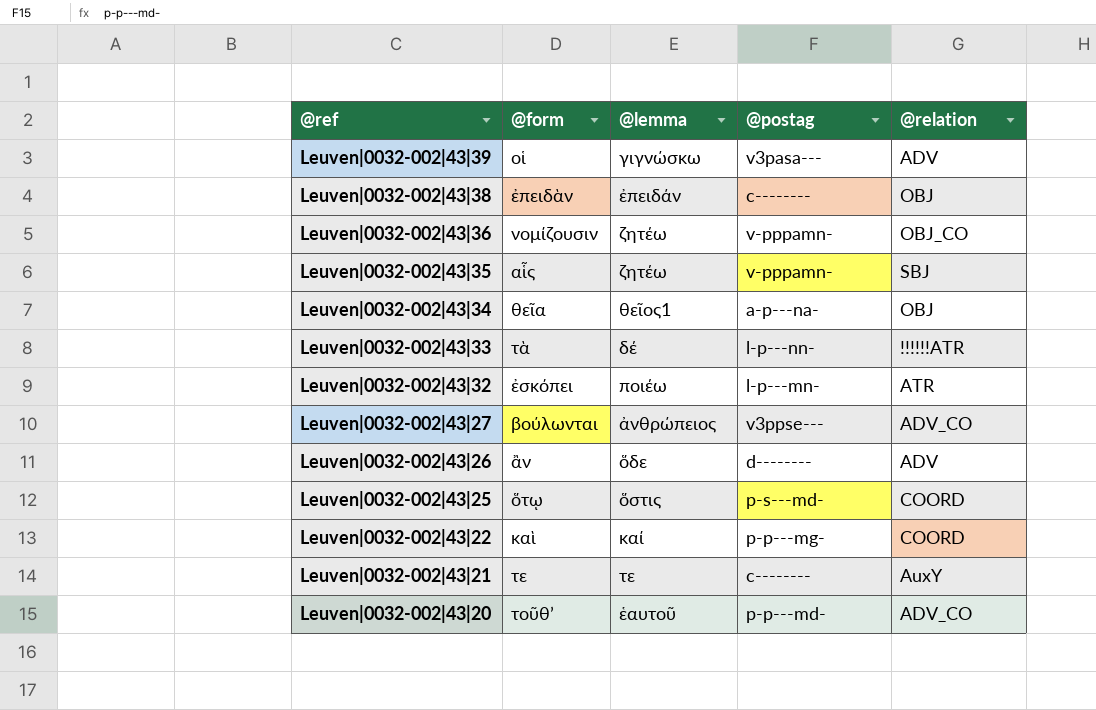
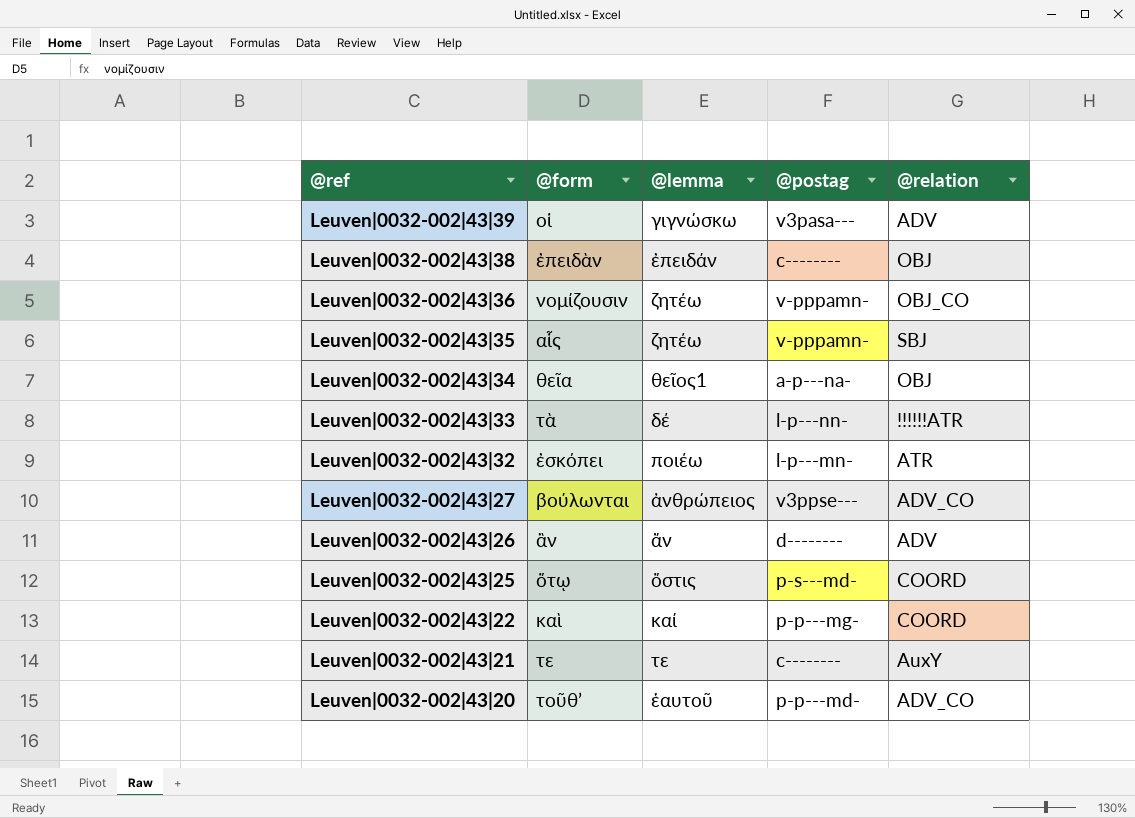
Leuven|0032-002|43|26 | @lemma: ὅδε -> ἄν

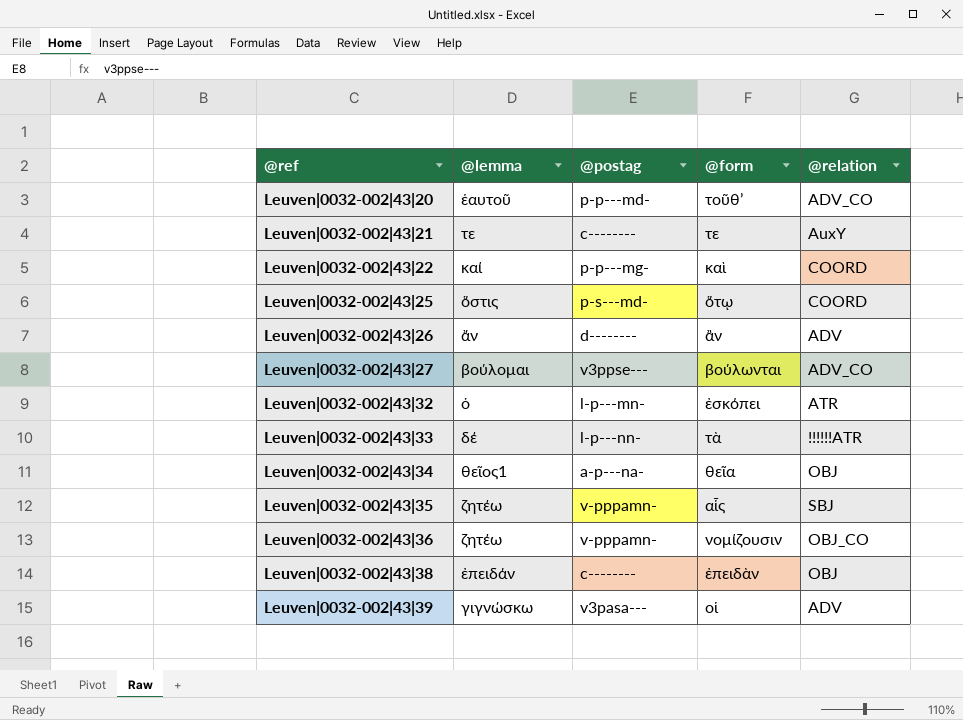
row order: @ref descending -> @ref ascending
column @form | position: 2 -> 4
Leuven|0032-002|43|27 | @lemma: ἀνθρώπειος -> βούλομαι
Leuven|0032-002|43|32 | @lemma: ποιέω -> ὁ

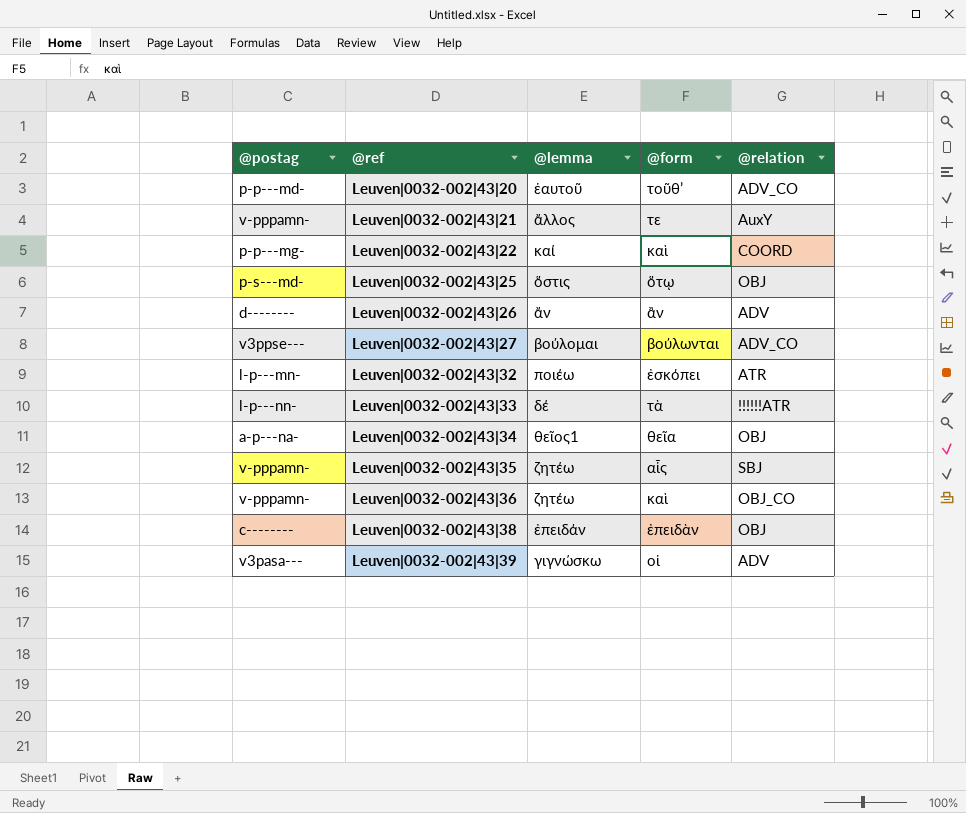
column @postag | position: 3 -> 1
Leuven|0032-002|43|21 | @postag: c-------- -> v-pppamn-
Leuven|0032-002|43|21 | @lemma: τε -> ἄλλος
Leuven|0032-002|43|25 | @relation: COORD -> OBJ
Leuven|0032-002|43|32 | @lemma: ὁ -> ποιέω
Leuven|0032-002|43|36 | @form: νομίζουσιν -> καὶ

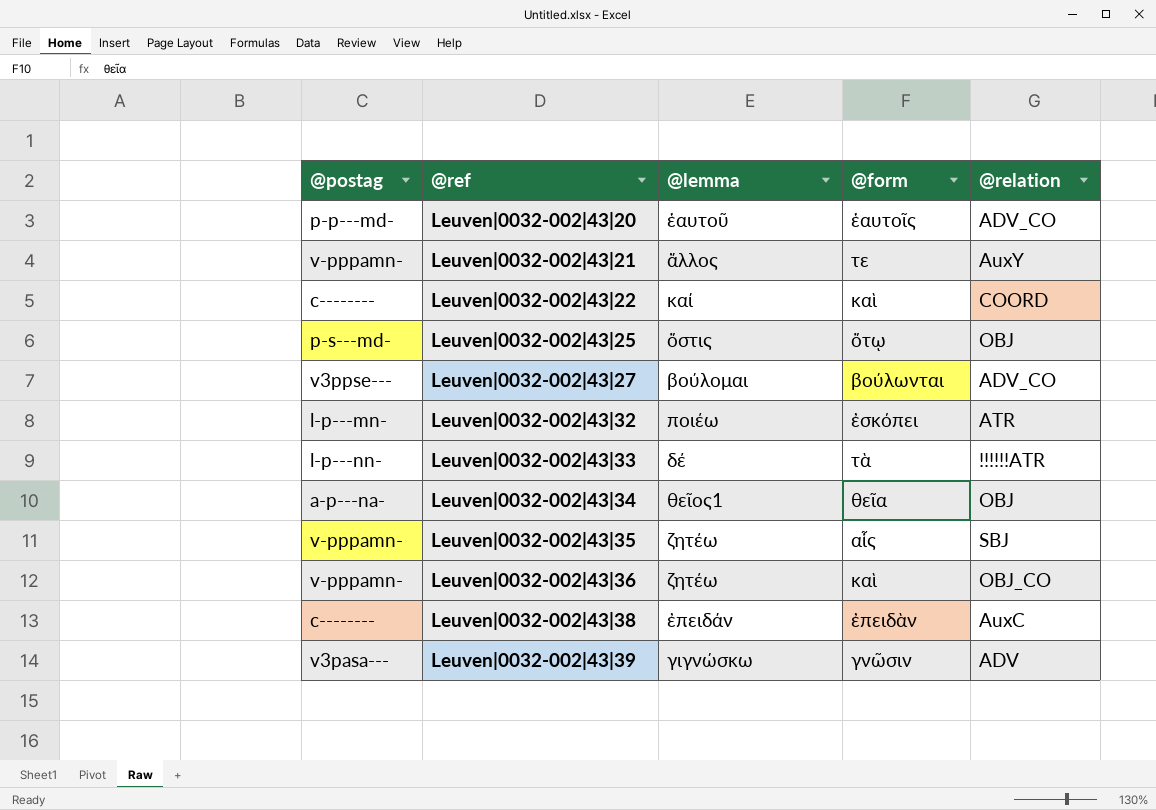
row Leuven|0032-002|43|26: d-------- | ἄν | ἂν | ADV -> none
Leuven|0032-002|43|20 | @form: τοῦθ’ -> ἑαυτοῖς
Leuven|0032-002|43|22 | @postag: p-p---mg- -> c--------
Leuven|0032-002|43|38 | @relation: OBJ -> AuxC
Leuven|0032-002|43|39 | @form: οἱ -> γνῶσιν

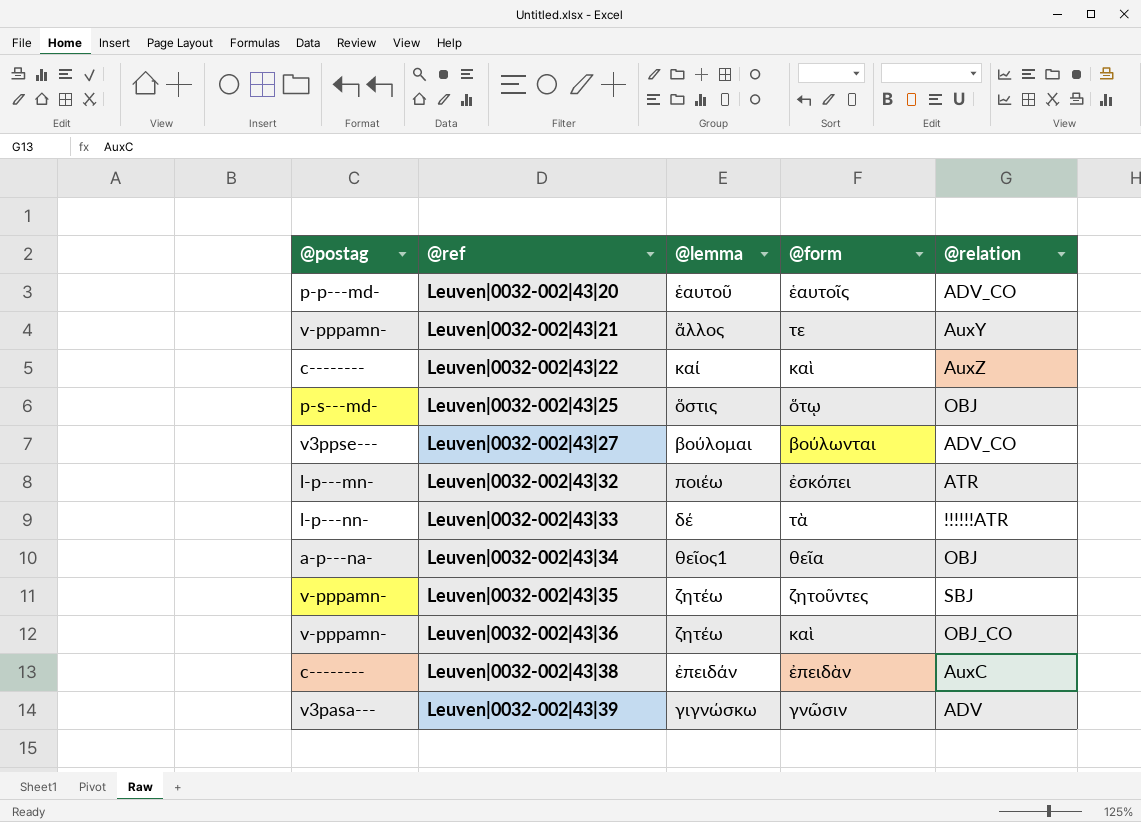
Leuven|0032-002|43|22 | @relation: COORD -> AuxZ
Leuven|0032-002|43|35 | @form: αἷς -> ζητοῦντες

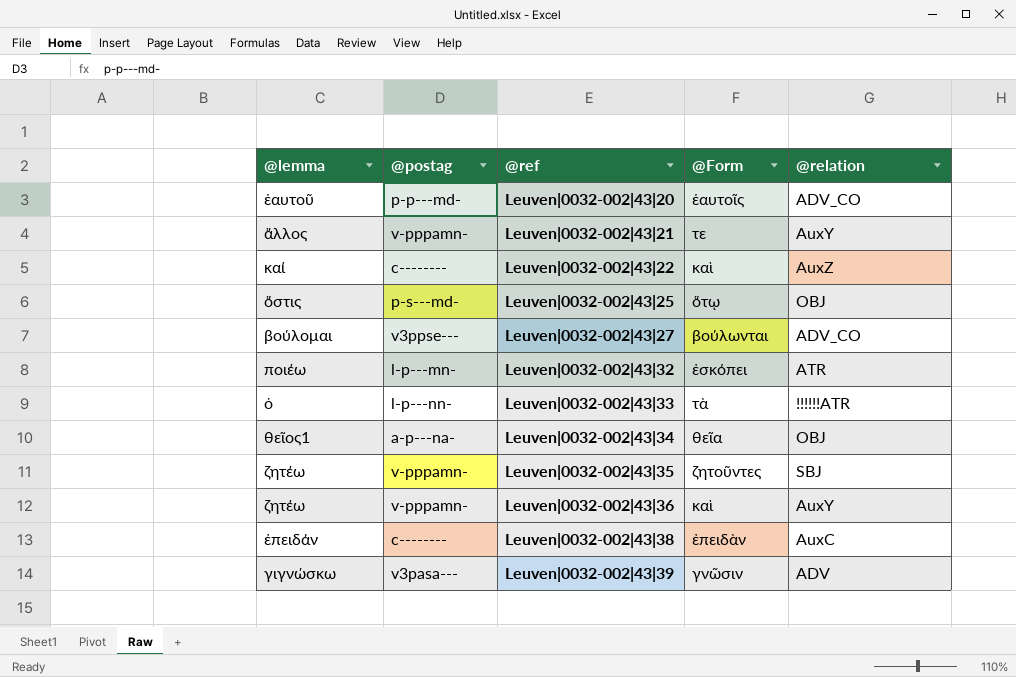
column @lemma | position: 3 -> 1
column name: @form -> @Form
Leuven|0032-002|43|33 | @lemma: δέ -> ὁ
Leuven|0032-002|43|36 | @relation: OBJ_CO -> AuxY

